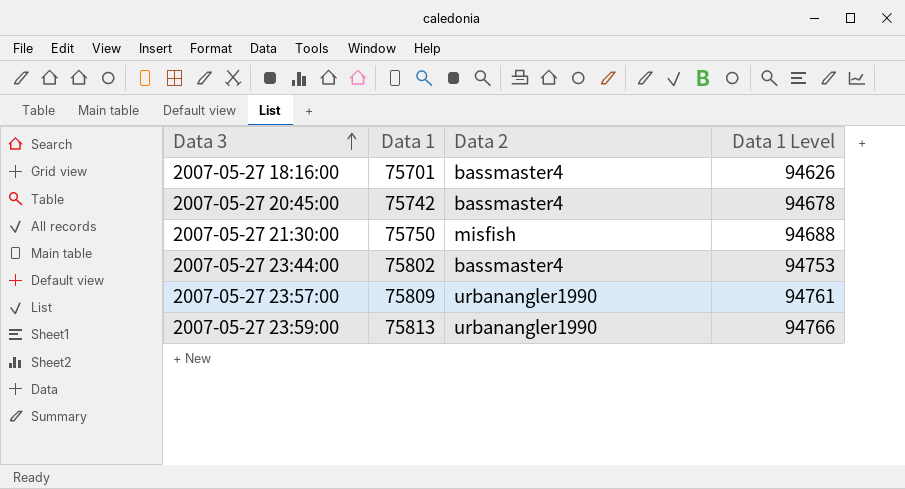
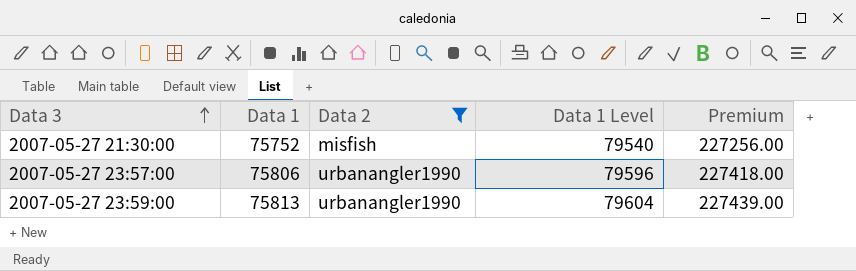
filter: none -> Data 2 != bassmaster4
column Data 1 Level | formula: [Data 1] * 1.25 -> [Data 1] * 1.05
column Premium | formula: none -> [Data 1] * 3
2007-05-27 21:30:00 | Data 1: 75750 -> 75752
2007-05-27 23:57:00 | Data 1: 75809 -> 75806

